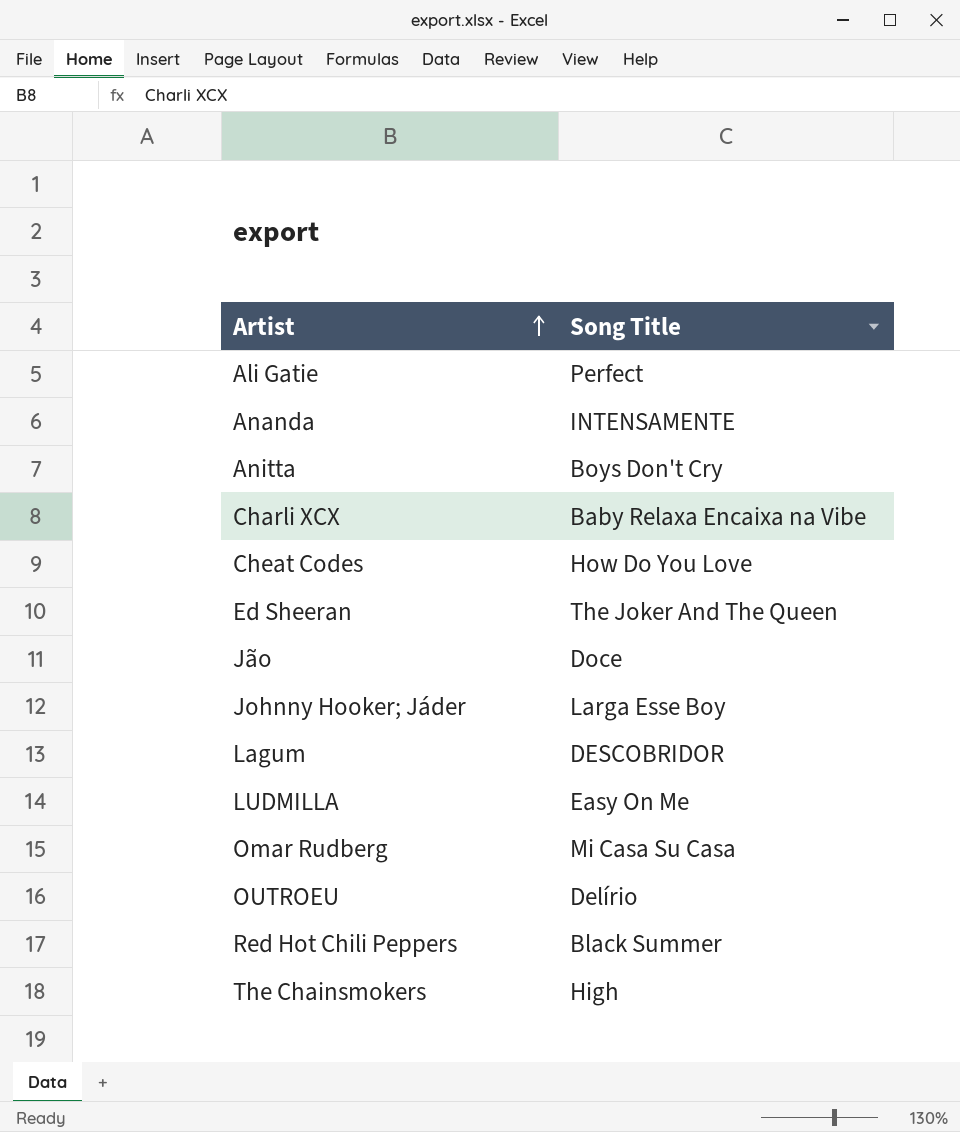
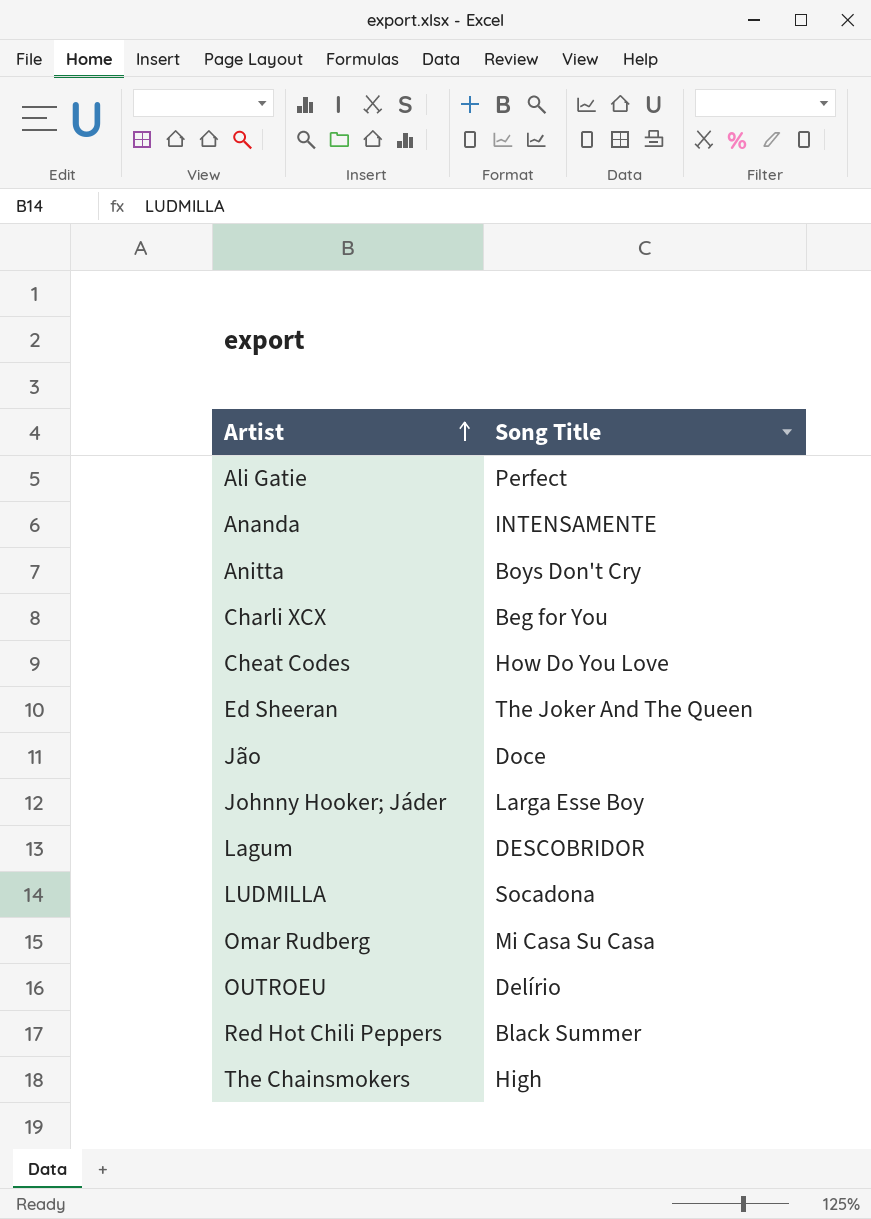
Charli XCX | Song Title: Baby Relaxa Encaixa na Vibe -> Beg for You
LUDMILLA | Song Title: Easy On Me -> Socadona

